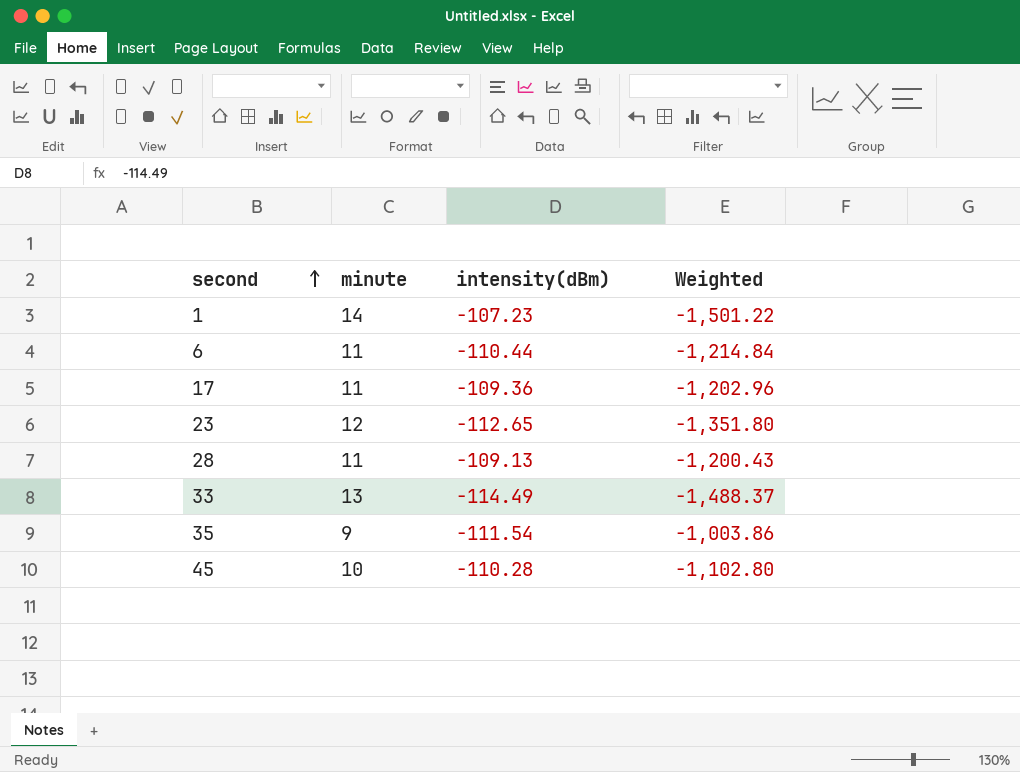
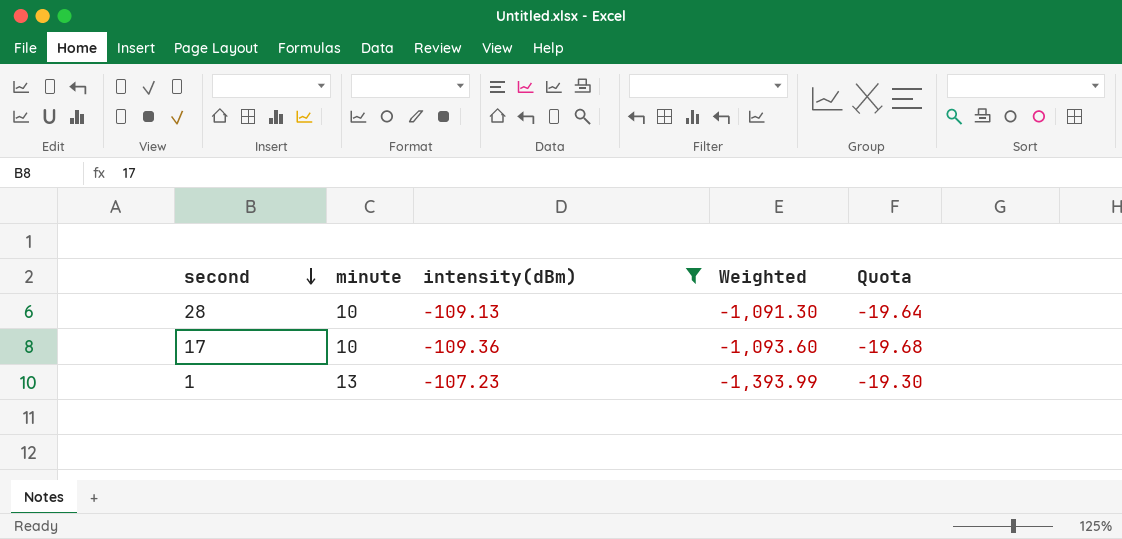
filter: none -> intensity(dBm) >= -109.36
row order: second ascending -> second descending
column Quota | formula: none -> [intensity(dBm)] * 0.18
28 | minute: 11 -> 10
28 | Weighted: -1,200.43 -> -1,091.30
17 | minute: 11 -> 10
17 | Weighted: -1,202.96 -> -1,093.60
1 | minute: 14 -> 13
1 | Weighted: -1,501.22 -> -1,393.99

